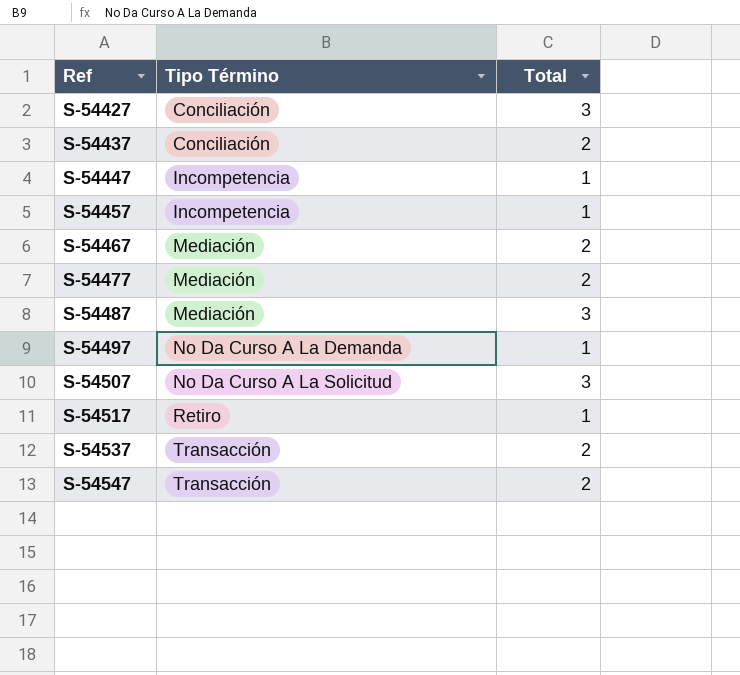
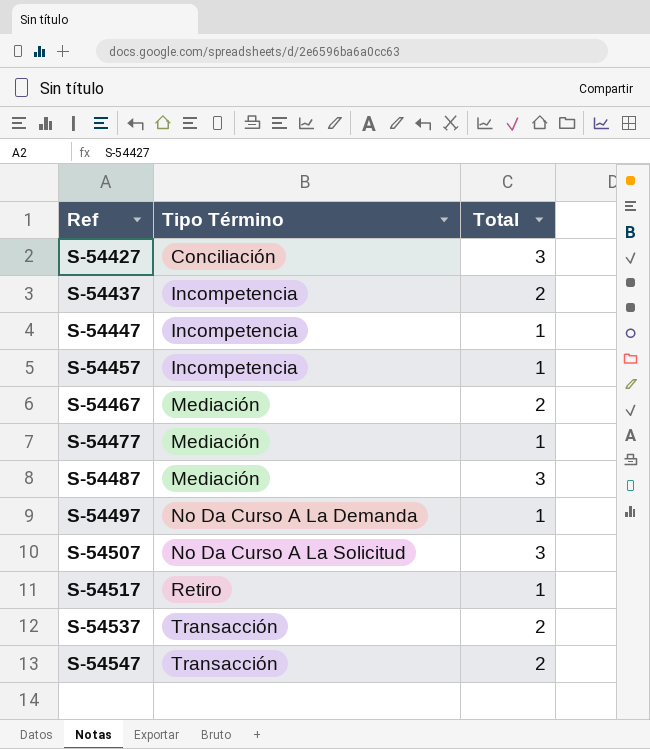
S-54437 | Tipo Término: Conciliación -> Incompetencia
S-54477 | Total: 2 -> 1

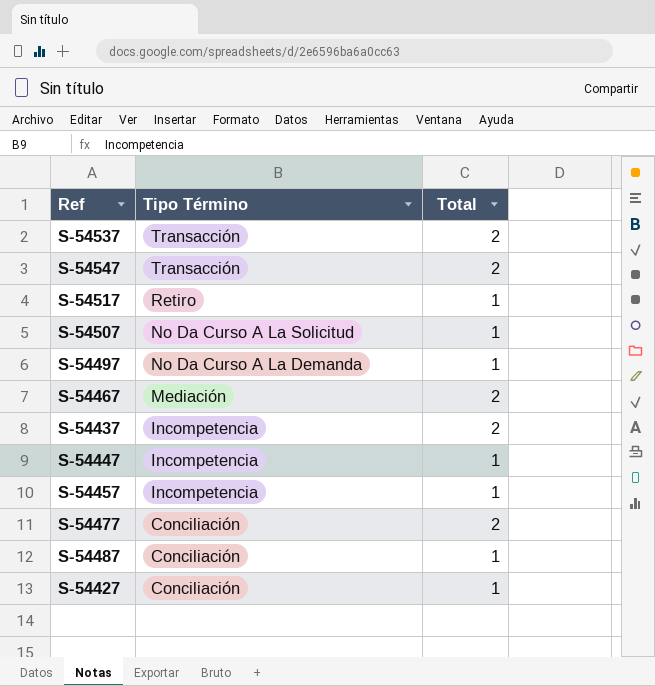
row order: Ref ascending -> Tipo Término descending
S-54507 | Total: 3 -> 1
S-54477 | Tipo Término: Mediación -> Conciliación
S-54477 | Total: 1 -> 2
S-54487 | Tipo Término: Mediación -> Conciliación
S-54487 | Total: 3 -> 1
S-54427 | Total: 3 -> 1

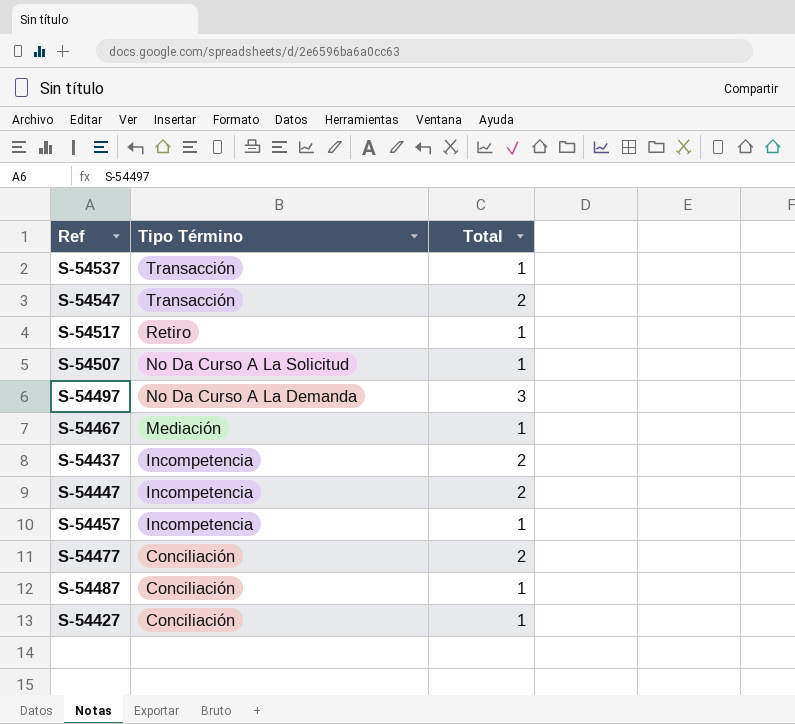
S-54537 | Total: 2 -> 1
S-54497 | Total: 1 -> 3
S-54467 | Total: 2 -> 1
S-54447 | Total: 1 -> 2

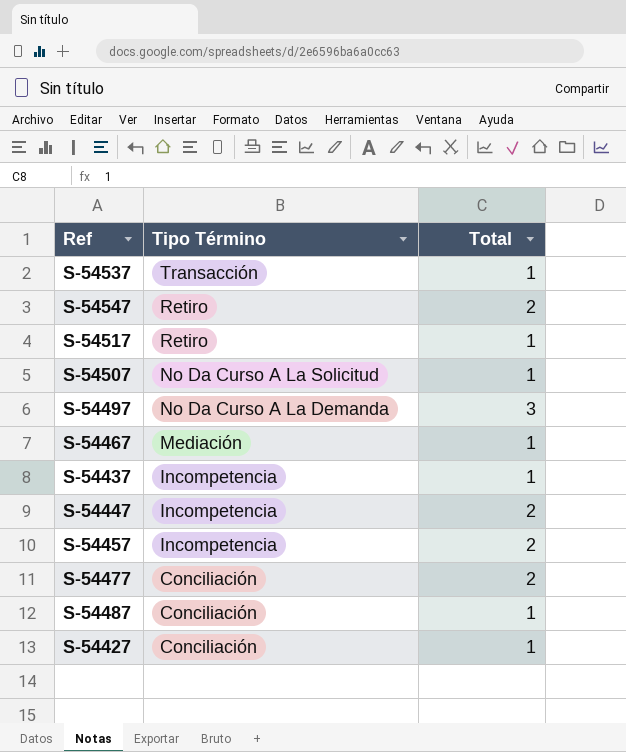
S-54547 | Tipo Término: Transacción -> Retiro
S-54437 | Total: 2 -> 1
S-54457 | Total: 1 -> 2

